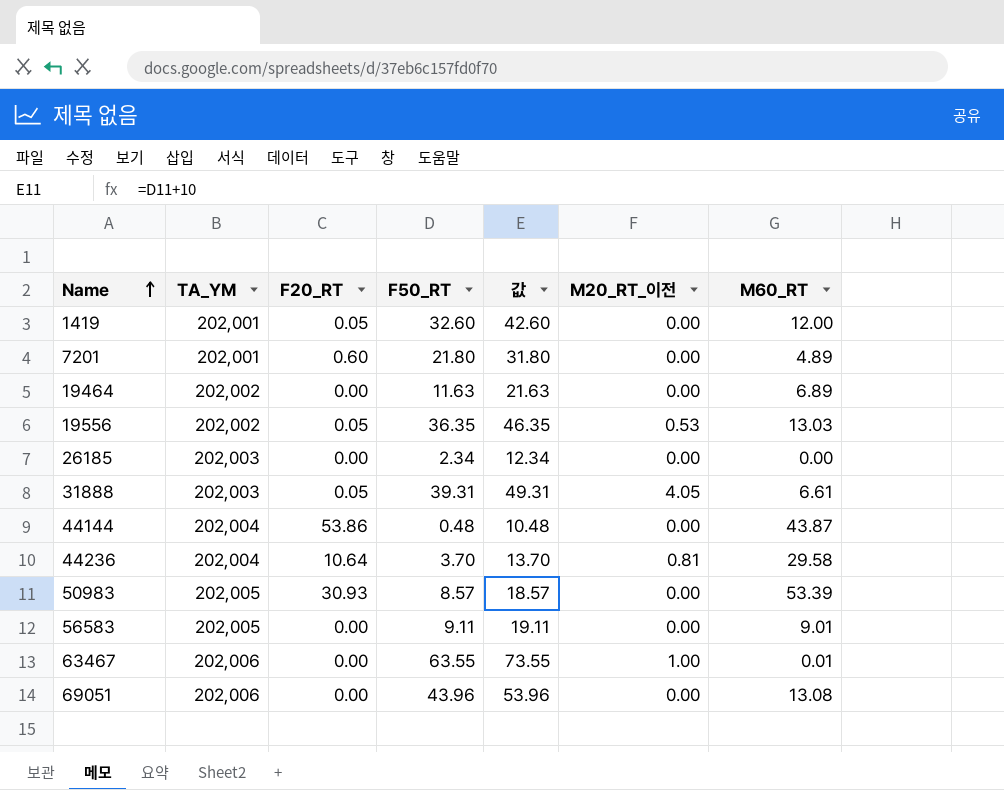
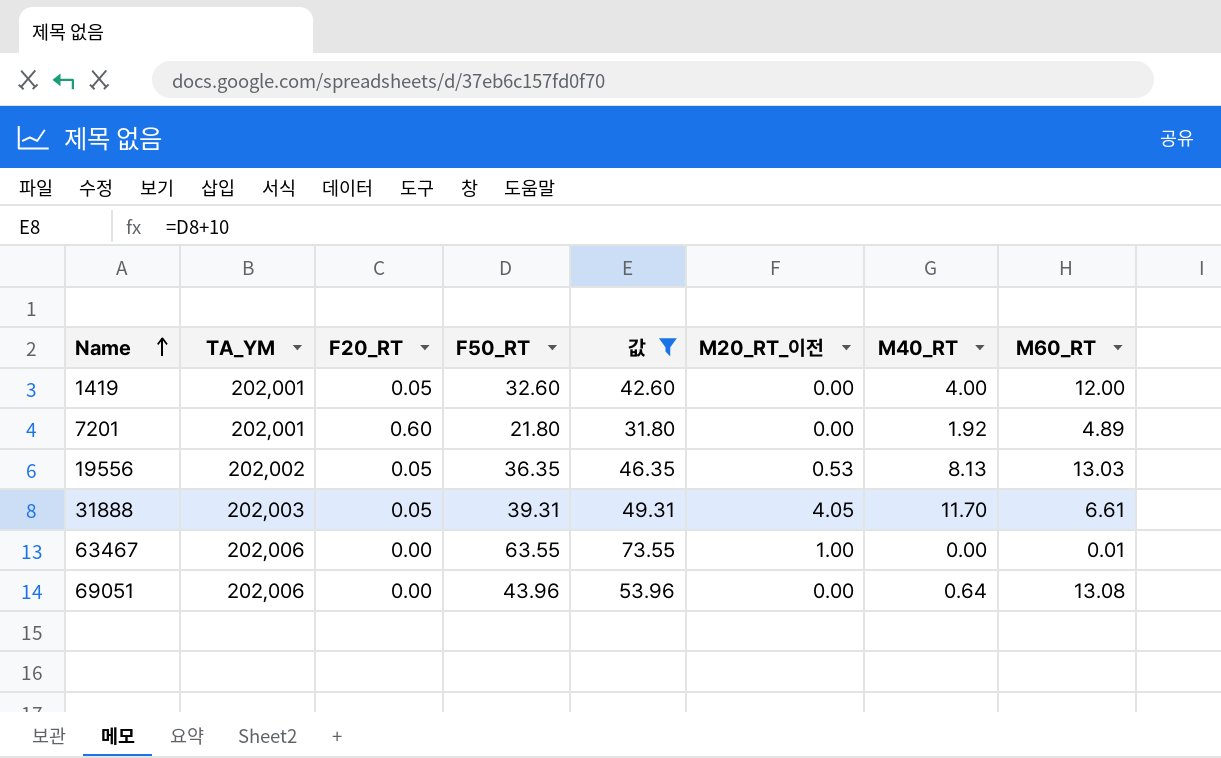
filter: none -> 값 >= 31.80
column M40_RT | position: none -> 7

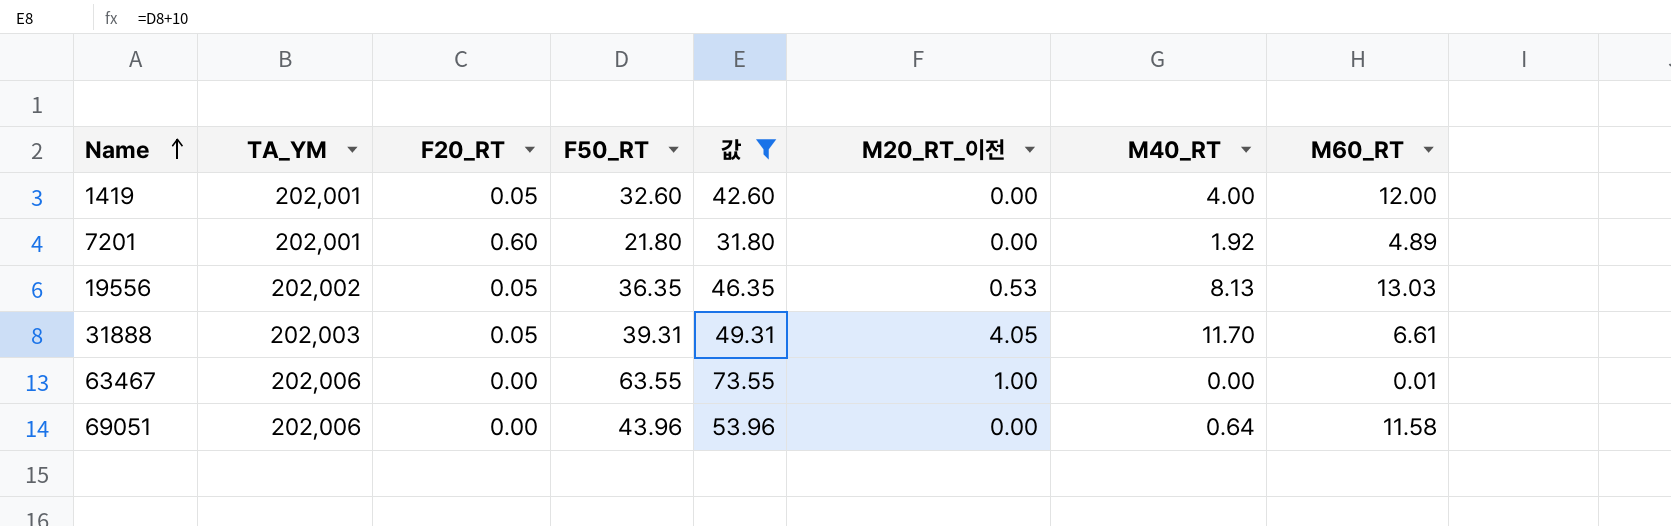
69051 | M60_RT: 13.08 -> 11.58

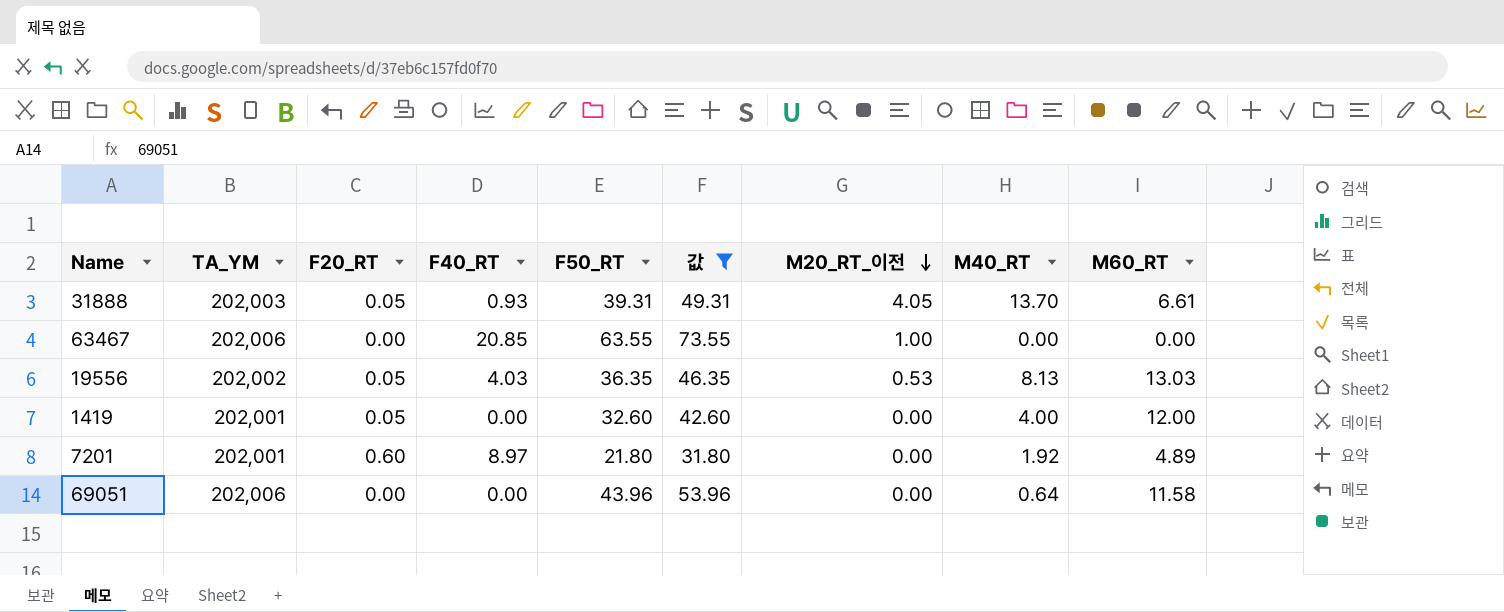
row order: Name ascending -> M20_RT_이전 descending
column F40_RT | position: none -> 4
31888 | M40_RT: 11.70 -> 13.70
63467 | M60_RT: 0.01 -> 0.00

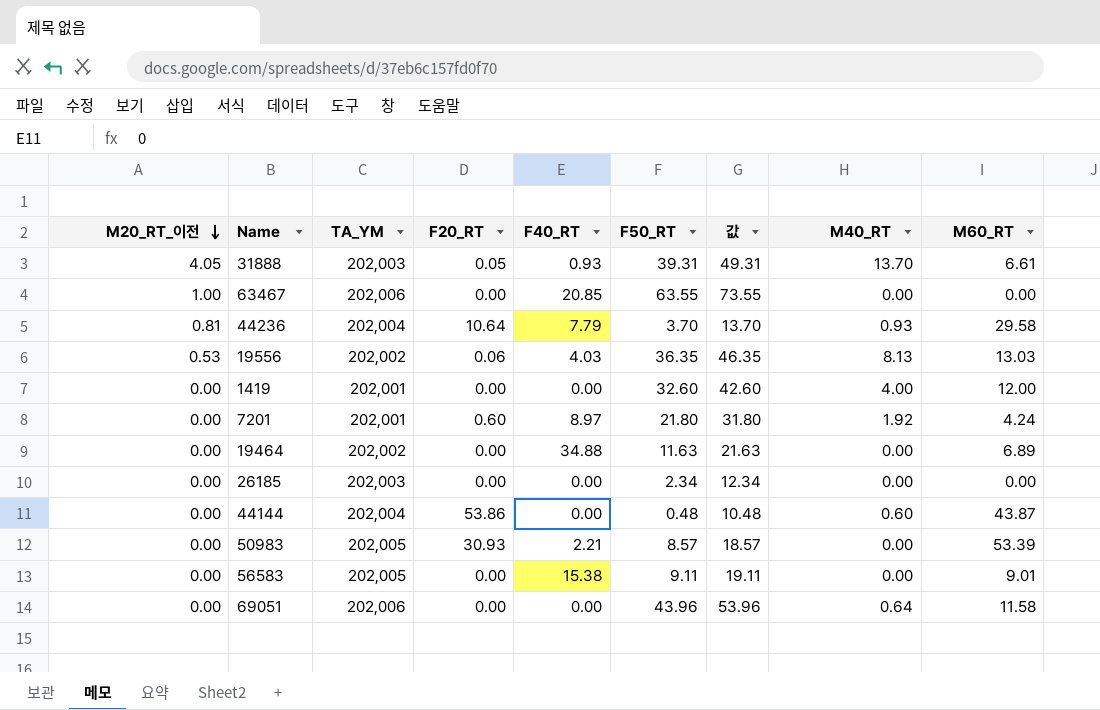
filter: 값 >= 31.80 -> none
column M20_RT_이전 | position: 7 -> 1
19556 | F20_RT: 0.05 -> 0.06
1419 | F20_RT: 0.05 -> 0.00
7201 | M60_RT: 4.89 -> 4.24

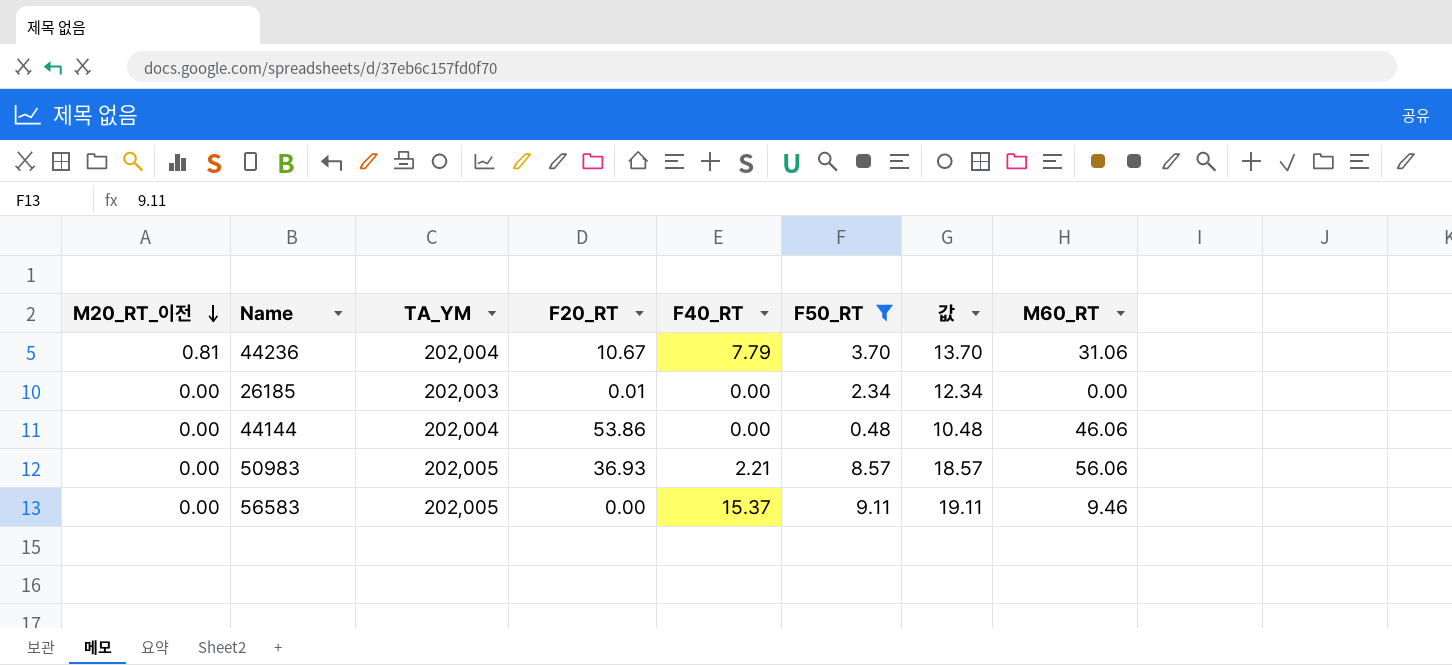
filter: none -> F50_RT <= 9.11
column M40_RT | position: 8 -> none
44236 | F20_RT: 10.64 -> 10.67
44236 | M60_RT: 29.58 -> 31.06
26185 | F20_RT: 0.00 -> 0.01
44144 | M60_RT: 43.87 -> 46.06
50983 | F20_RT: 30.93 -> 36.93
50983 | M60_RT: 53.39 -> 56.06
56583 | F40_RT: 15.38 -> 15.37
56583 | M60_RT: 9.01 -> 9.46

